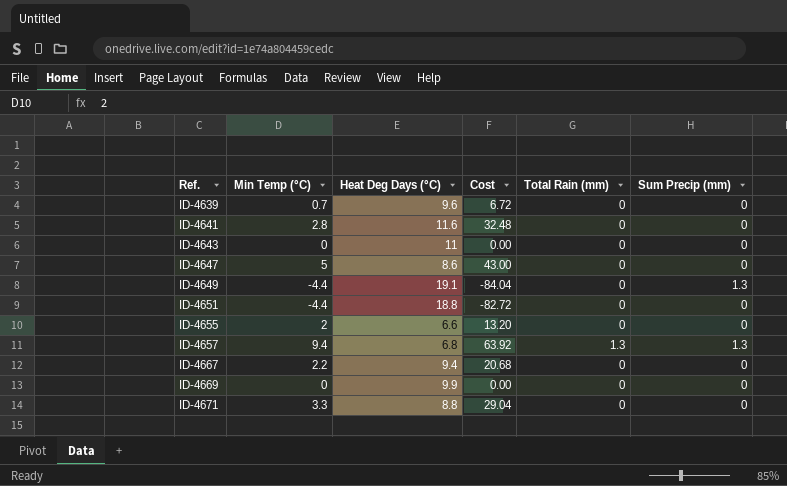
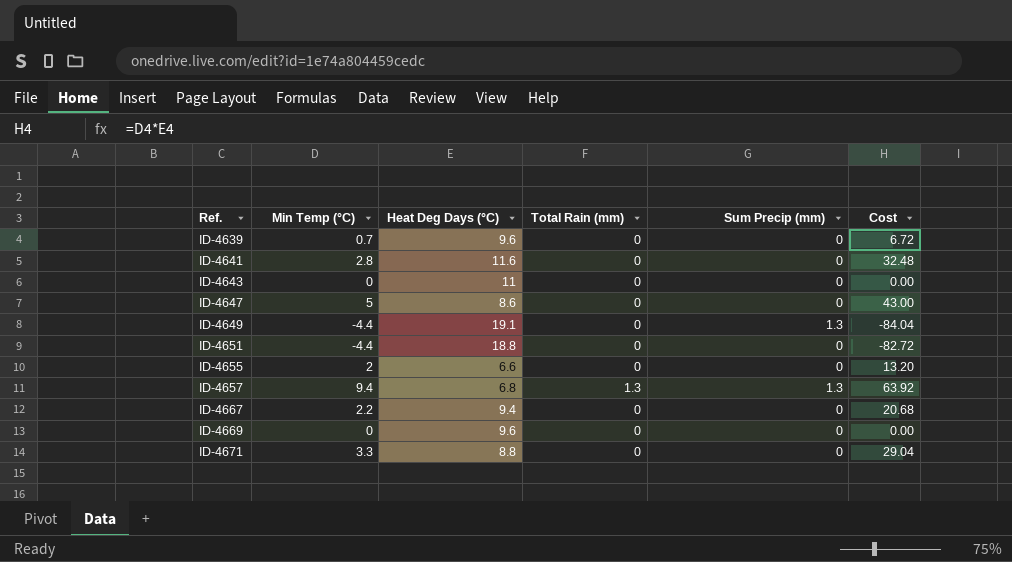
column Cost | position: 4 -> 6
ID-4669 | Heat Deg Days (°C): 9.9 -> 9.6

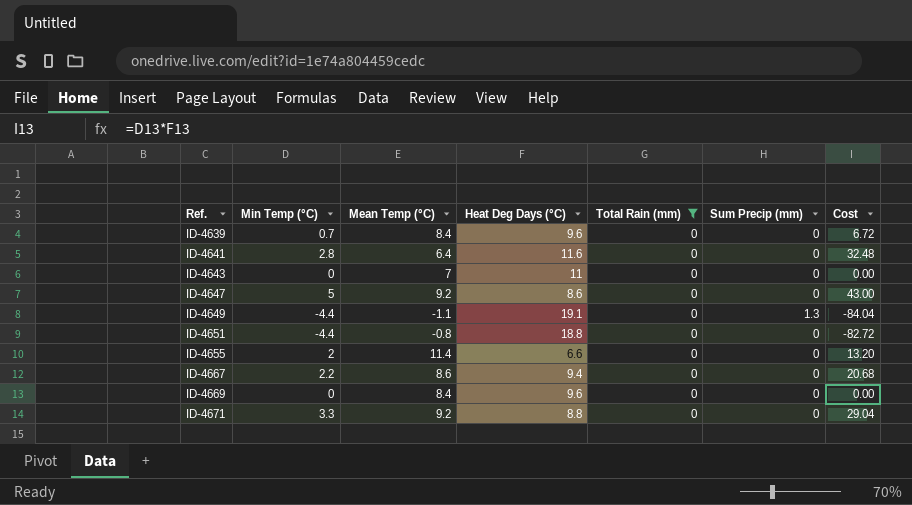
filter: none -> Total Rain (mm) = 0
column Mean Temp (°C) | position: none -> 3

